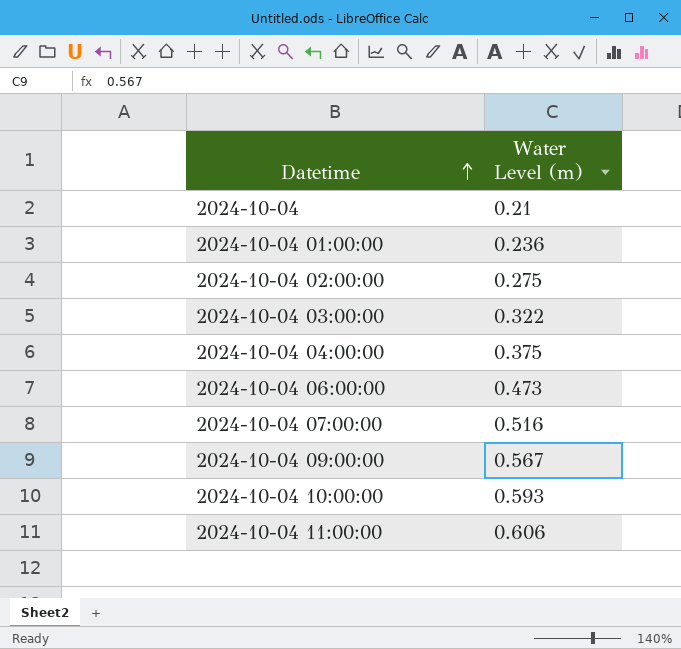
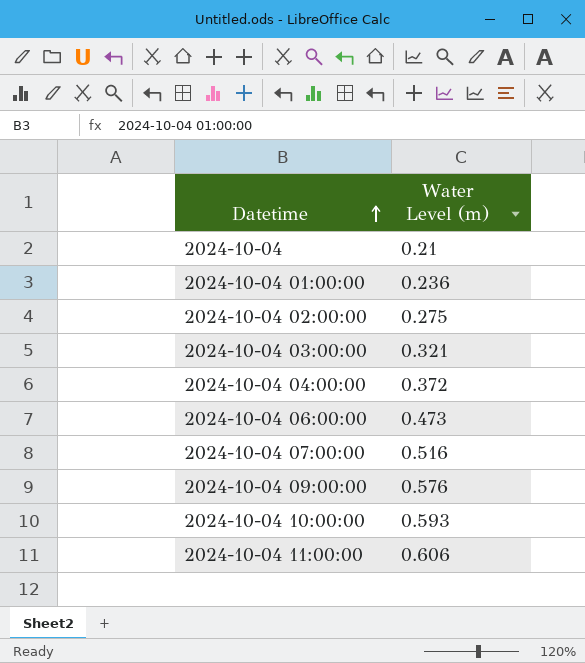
2024-10-04 03:00:00 | Water Level (m): 0.322 -> 0.321
2024-10-04 04:00:00 | Water Level (m): 0.375 -> 0.372
2024-10-04 09:00:00 | Water Level (m): 0.567 -> 0.576

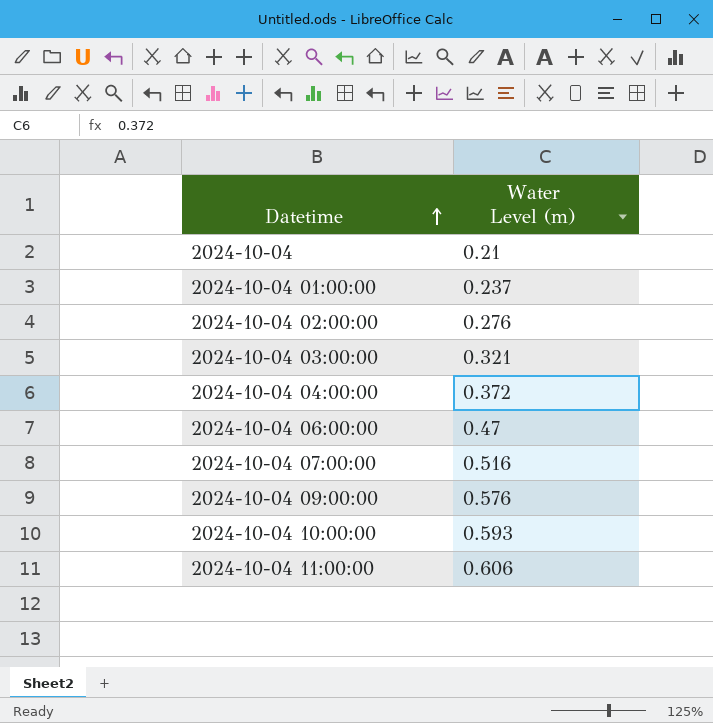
2024-10-04 01:00:00 | Water Level (m): 0.236 -> 0.237
2024-10-04 02:00:00 | Water Level (m): 0.275 -> 0.276
2024-10-04 06:00:00 | Water Level (m): 0.473 -> 0.47

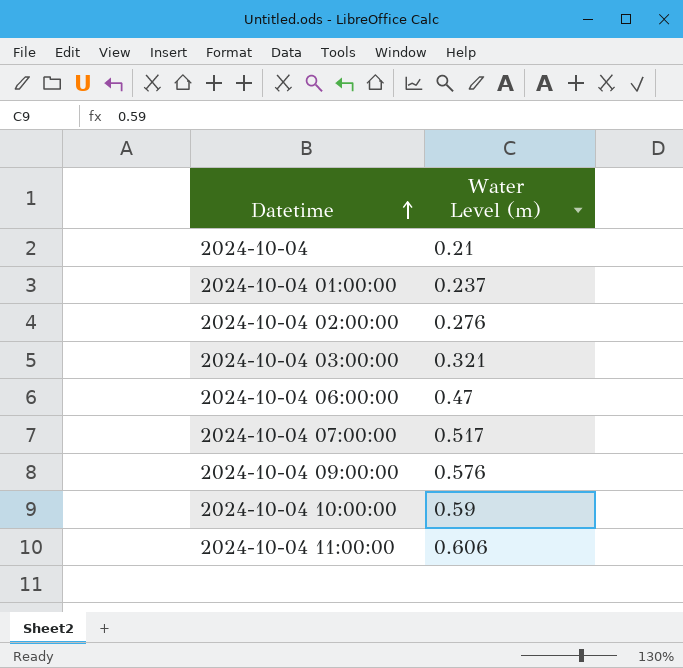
row 2024-10-04 04:00:00: 0.372 -> none
2024-10-04 07:00:00 | Water Level (m): 0.516 -> 0.517
2024-10-04 10:00:00 | Water Level (m): 0.593 -> 0.59

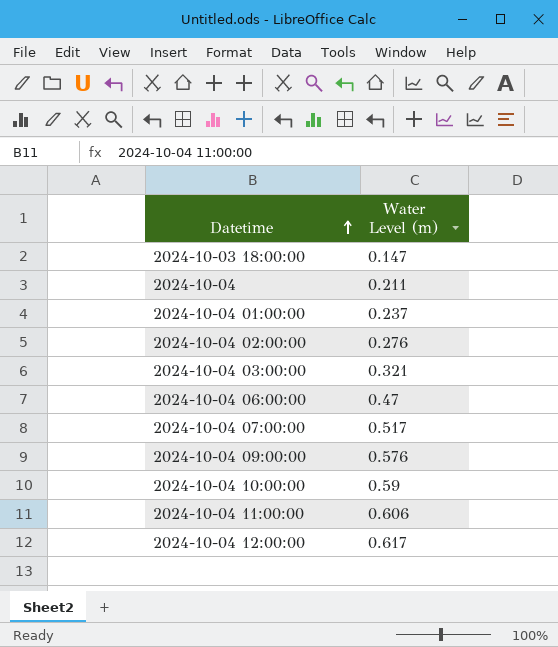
row 2024-10-03 18:00:00: none -> 0.147
2024-10-04 | Water Level (m): 0.21 -> 0.211
row 2024-10-04 12:00:00: none -> 0.617

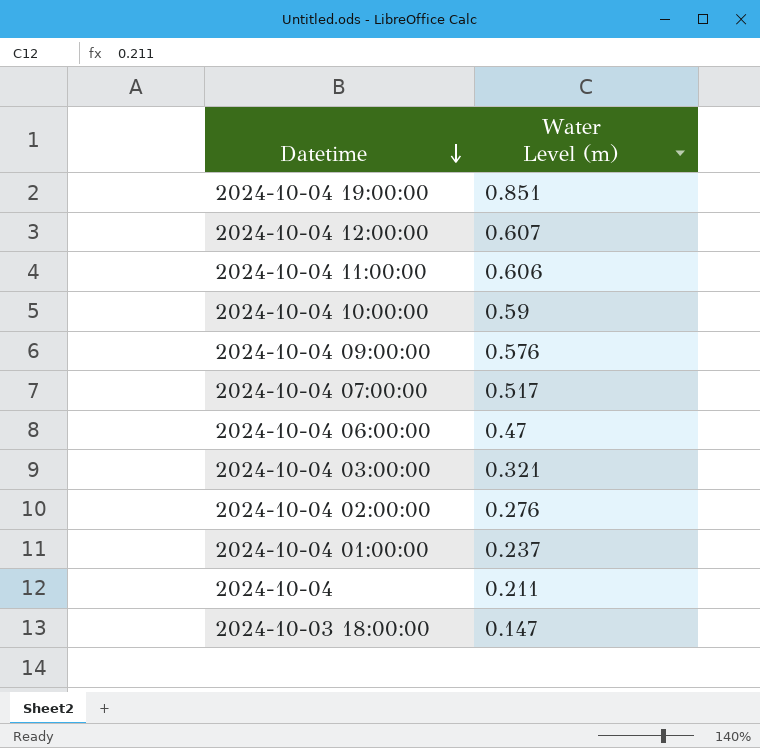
row order: Datetime ascending -> Datetime descending
row 2024-10-04 19:00:00: none -> 0.851
2024-10-04 12:00:00 | Water Level (m): 0.617 -> 0.607

